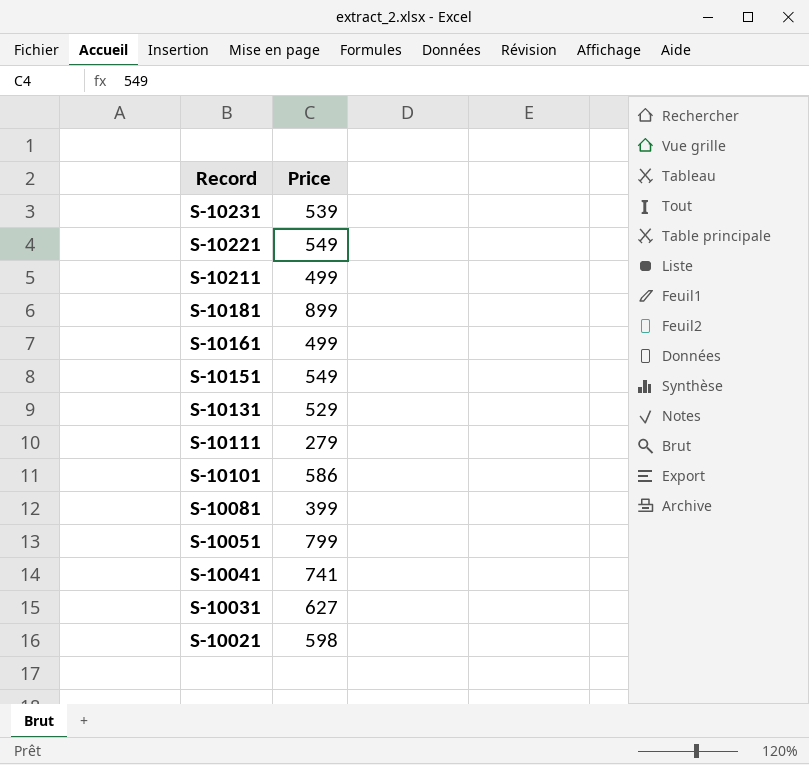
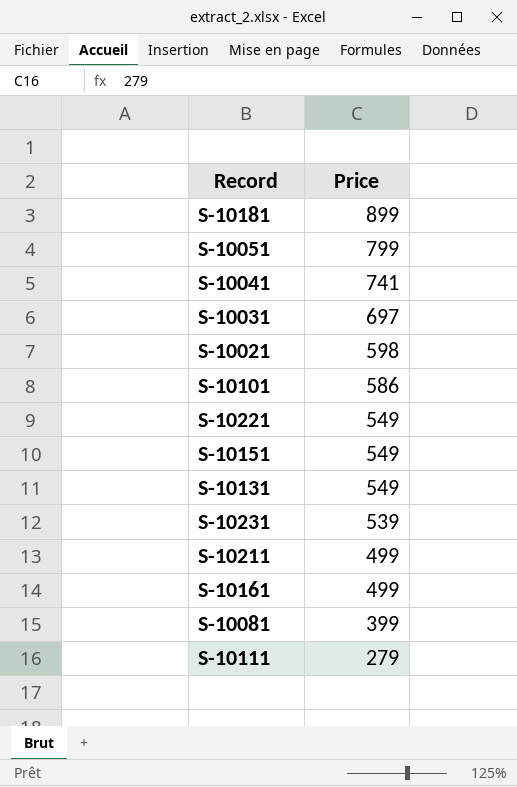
row order: Record descending -> Price descending
S-10031 | Price: 627 -> 697
S-10131 | Price: 529 -> 549

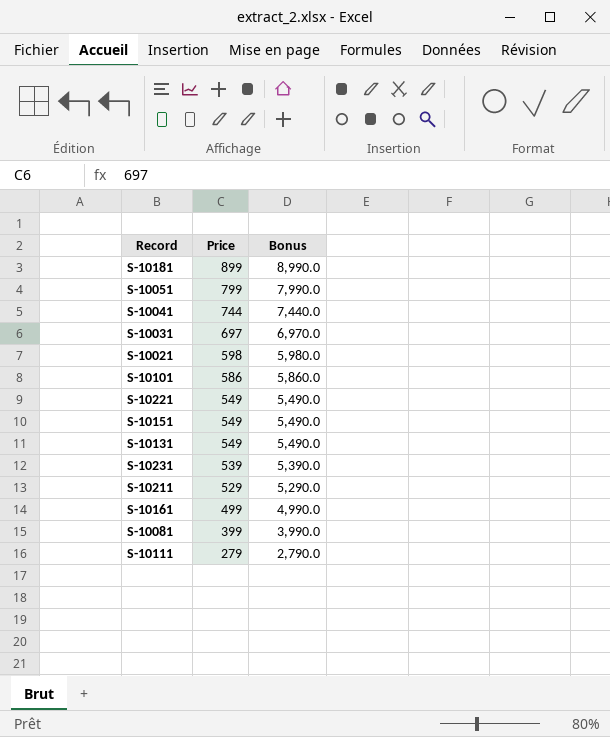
column Bonus | formula: none -> [Price] * 10
S-10041 | Price: 741 -> 744
S-10211 | Price: 499 -> 529

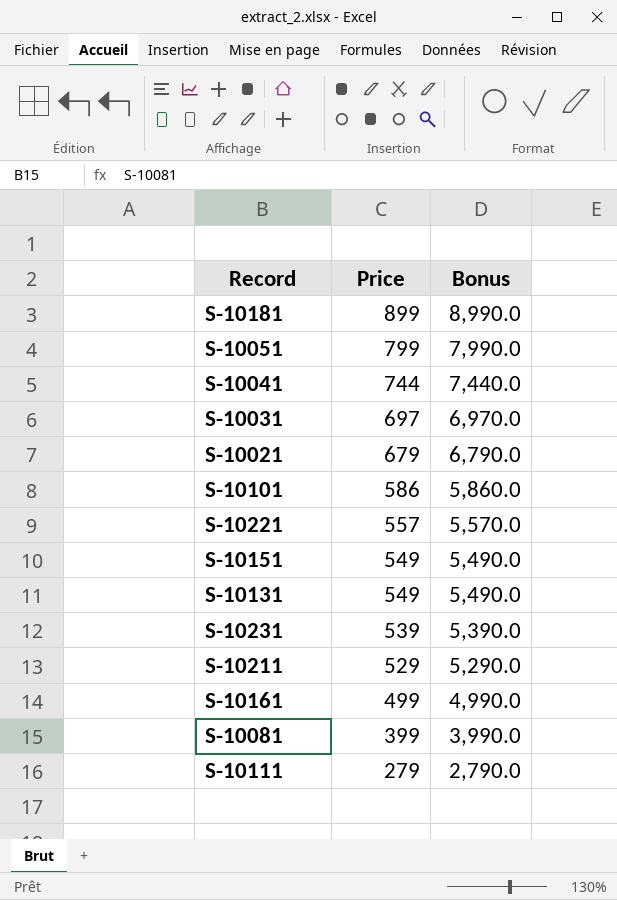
S-10021 | Price: 598 -> 679
S-10021 | Bonus: 5,980.0 -> 6,790.0
S-10221 | Price: 549 -> 557
S-10221 | Bonus: 5,490.0 -> 5,570.0

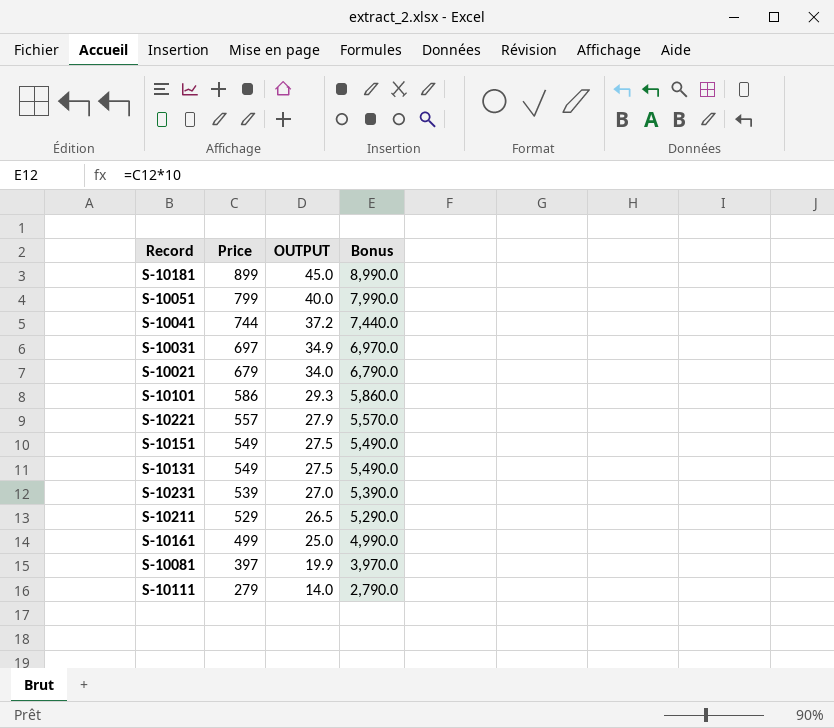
column OUTPUT | formula: none -> [Price] * 0.05
S-10081 | Price: 399 -> 397
S-10081 | Bonus: 3,990.0 -> 3,970.0

